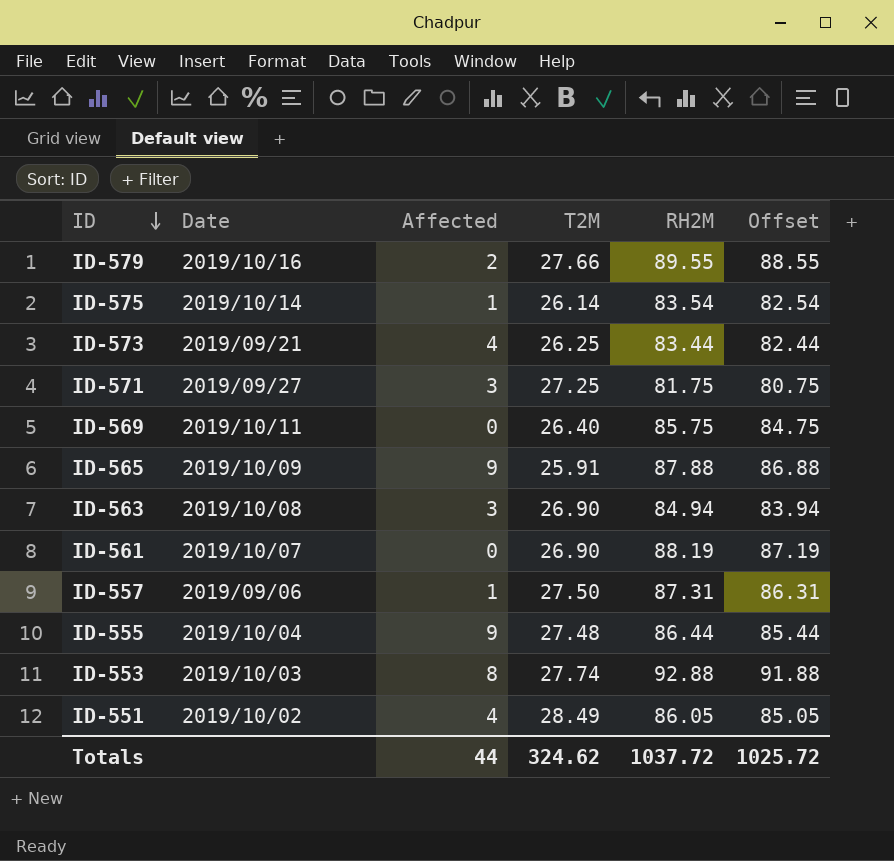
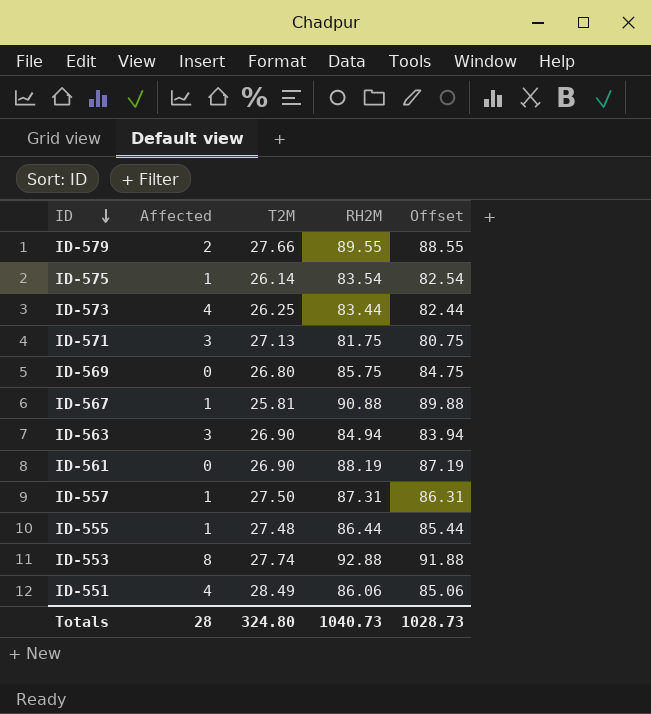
column Date | position: 2 -> none
row ID-565: 2019/10/09 | 9 | 25.91 | 87.88 | 86.88 -> none
ID-571 | T2M: 27.25 -> 27.13
ID-569 | T2M: 26.40 -> 26.80
row ID-567: none -> 1 | 25.81 | 90.88 | 89.88
ID-555 | Affected: 9 -> 1
ID-551 | RH2M: 86.05 -> 86.06
ID-551 | Offset: 85.05 -> 85.06
Totals | Affected: 44 -> 28
Totals | T2M: 324.62 -> 324.80
Totals | RH2M: 1037.72 -> 1040.73
Totals | Offset: 1025.72 -> 1028.73

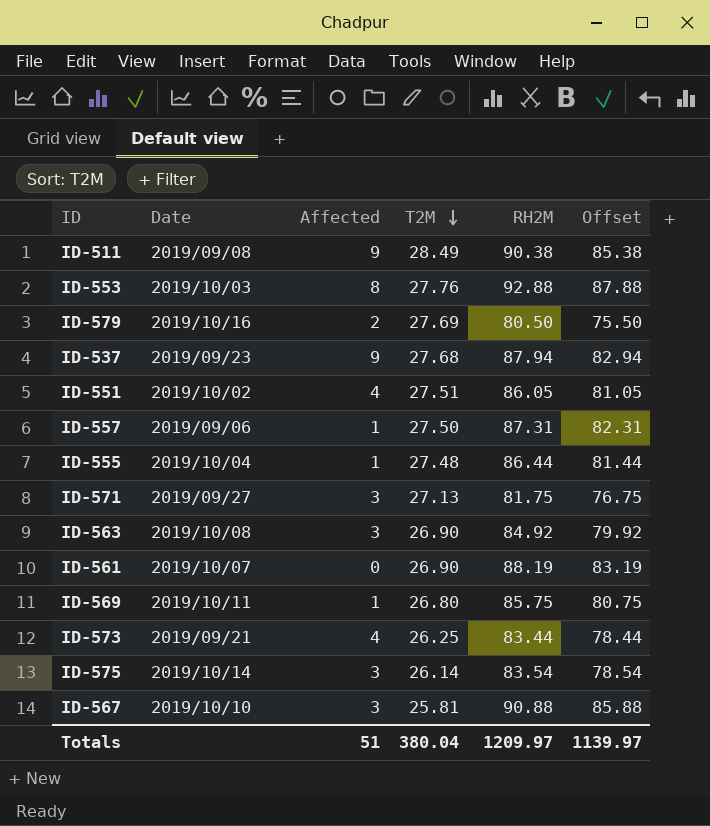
row order: ID descending -> T2M descending
column Date | position: none -> 2
column Offset | formula: [RH2M] - 1 -> [RH2M] - 5
row ID-511: none -> 2019/09/08 | 9 | 28.49 | 90.38 | 85.38
ID-553 | T2M: 27.74 -> 27.76
ID-579 | T2M: 27.66 -> 27.69
ID-579 | RH2M: 89.55 -> 80.50
row ID-537: none -> 2019/09/23 | 9 | 27.68 | 87.94 | 82.94
ID-551 | T2M: 28.49 -> 27.51
ID-551 | RH2M: 86.06 -> 86.05
ID-563 | RH2M: 84.94 -> 84.92
ID-569 | Affected: 0 -> 1
ID-575 | Affected: 1 -> 3
ID-567 | Affected: 1 -> 3
Totals | Affected: 28 -> 51
Totals | T2M: 324.80 -> 380.04
Totals | RH2M: 1040.73 -> 1209.97
Totals | Offset: 1028.73 -> 1139.97

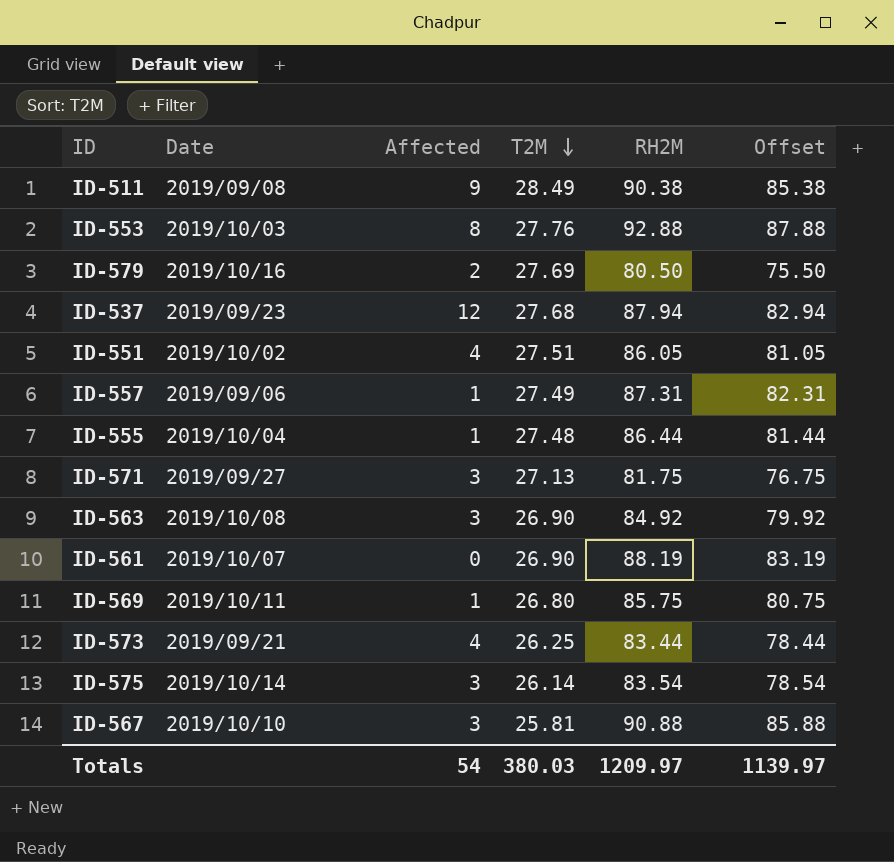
ID-537 | Affected: 9 -> 12
ID-557 | T2M: 27.50 -> 27.49
Totals | Affected: 51 -> 54
Totals | T2M: 380.04 -> 380.03

